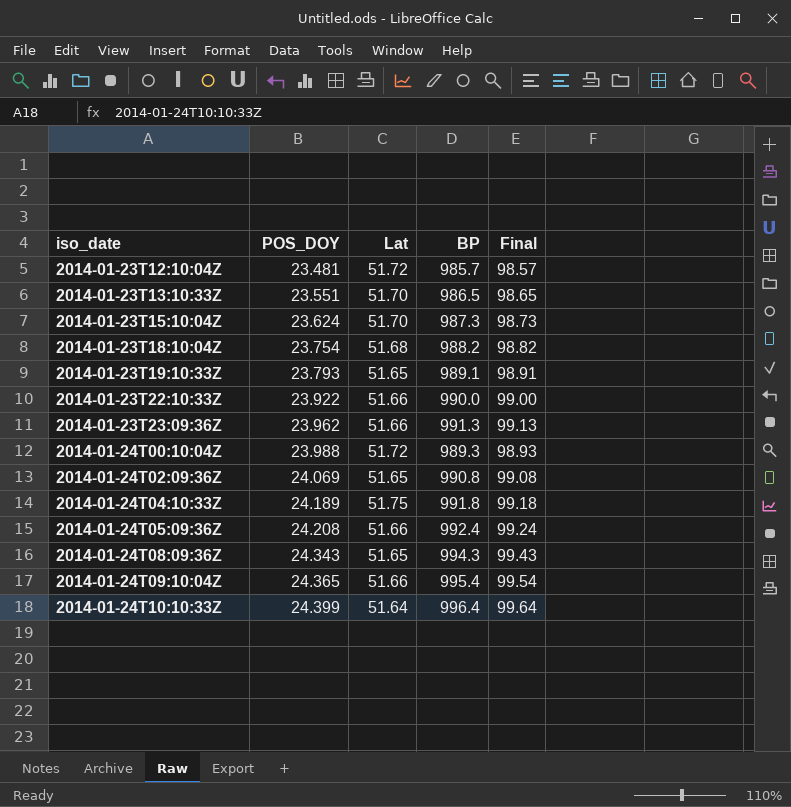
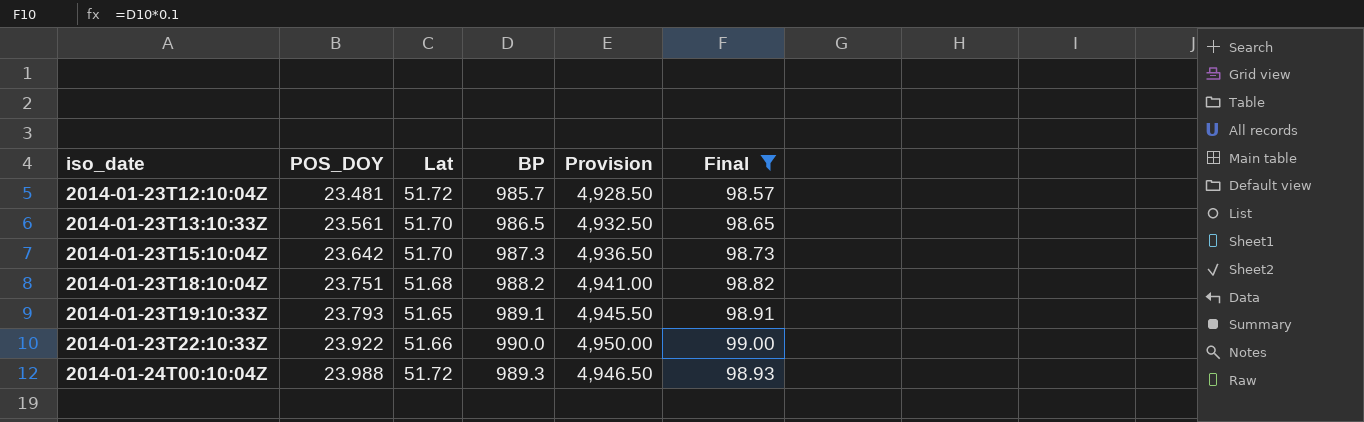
filter: none -> Final <= 99.00
column Provision | formula: none -> [BP] * 5
2014-01-23T13:10:33Z | POS_DOY: 23.551 -> 23.561
2014-01-23T15:10:04Z | POS_DOY: 23.624 -> 23.642
2014-01-23T18:10:04Z | POS_DOY: 23.754 -> 23.751

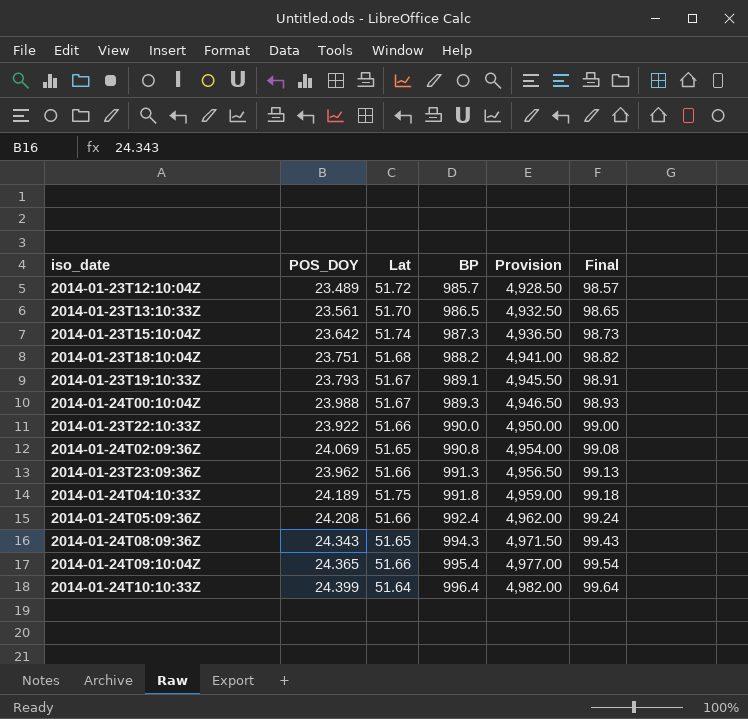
filter: Final <= 99.00 -> none
row order: iso_date ascending -> BP ascending
2014-01-23T12:10:04Z | POS_DOY: 23.481 -> 23.489
2014-01-23T15:10:04Z | Lat: 51.70 -> 51.74
2014-01-23T19:10:33Z | Lat: 51.65 -> 51.67
2014-01-24T00:10:04Z | Lat: 51.72 -> 51.67

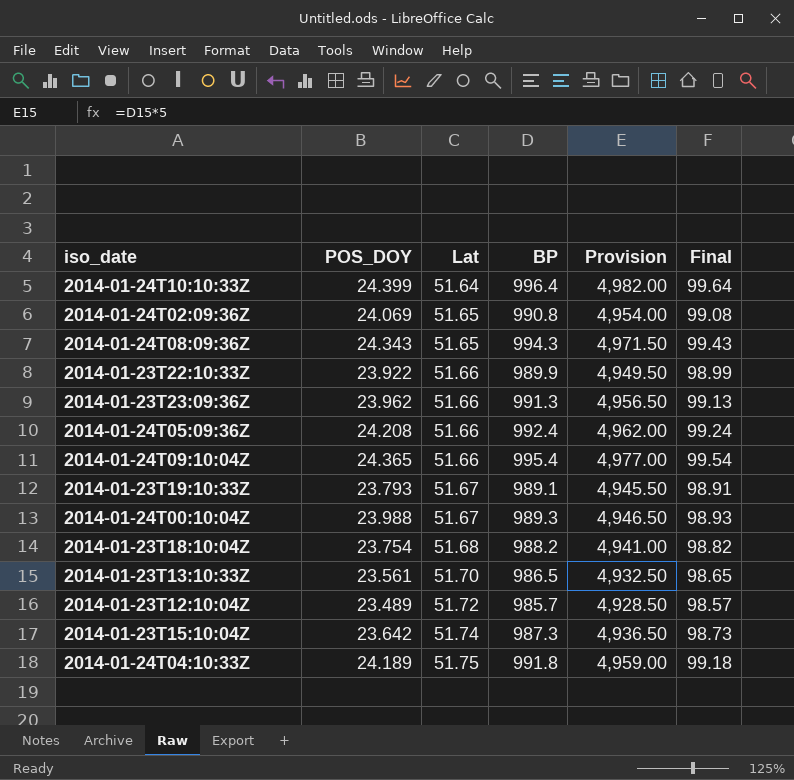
row order: BP ascending -> Lat ascending
2014-01-23T22:10:33Z | BP: 990.0 -> 989.9
2014-01-23T22:10:33Z | Provision: 4,950.00 -> 4,949.50
2014-01-23T22:10:33Z | Final: 99.00 -> 98.99
2014-01-23T18:10:04Z | POS_DOY: 23.751 -> 23.754

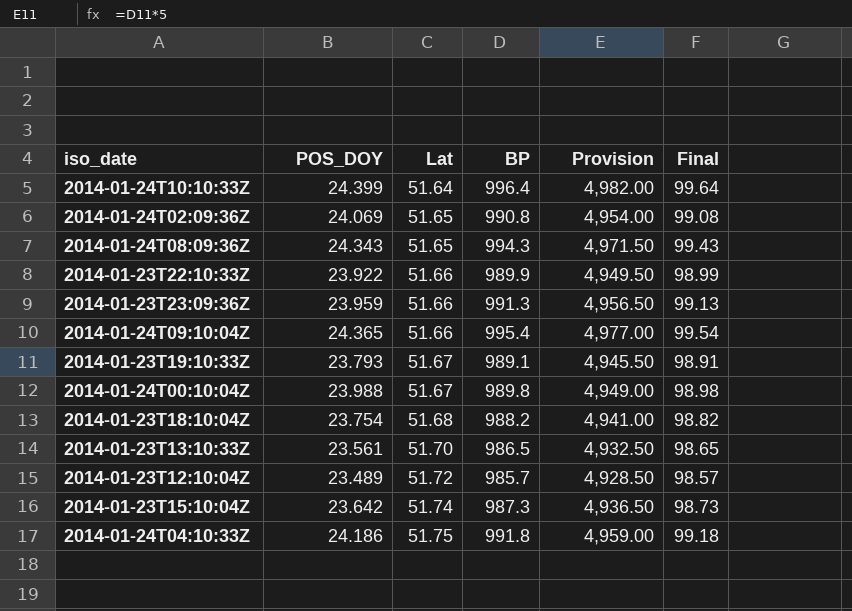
row 2014-01-24T05:09:36Z: 24.208 | 51.66 | 992.4 | 4,962.00 | 99.24 -> none
2014-01-23T23:09:36Z | POS_DOY: 23.962 -> 23.959
2014-01-24T00:10:04Z | BP: 989.3 -> 989.8
2014-01-24T00:10:04Z | Provision: 4,946.50 -> 4,949.00
2014-01-24T00:10:04Z | Final: 98.93 -> 98.98
2014-01-24T04:10:33Z | POS_DOY: 24.189 -> 24.186

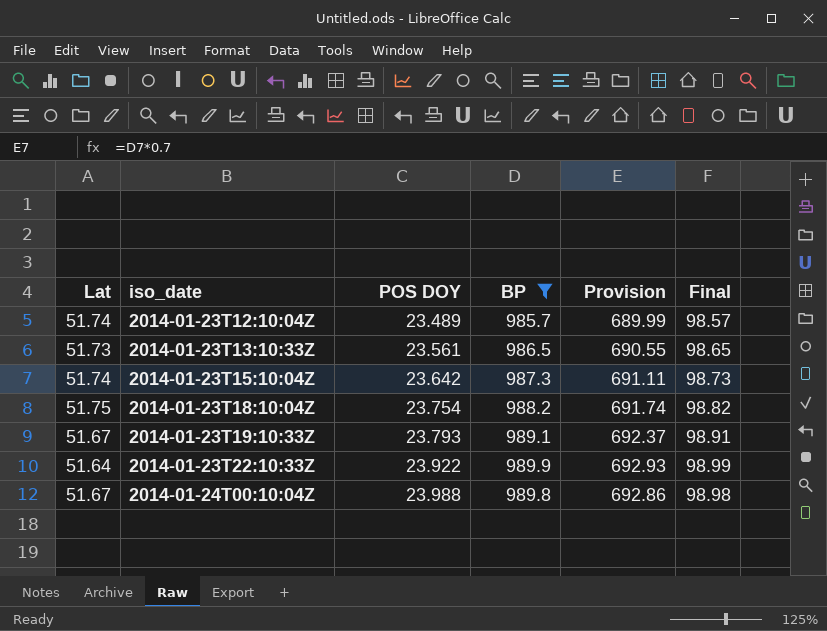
filter: none -> BP <= 989.9
row order: Lat ascending -> iso_date ascending
column Lat | position: 3 -> 1
column name: POS_DOY -> POS DOY
column Provision | formula: [BP] * 5 -> [BP] * 0.7
2014-01-23T12:10:04Z | Lat: 51.72 -> 51.74
2014-01-23T13:10:33Z | Lat: 51.70 -> 51.73
2014-01-23T18:10:04Z | Lat: 51.68 -> 51.75
2014-01-23T22:10:33Z | Lat: 51.66 -> 51.64

